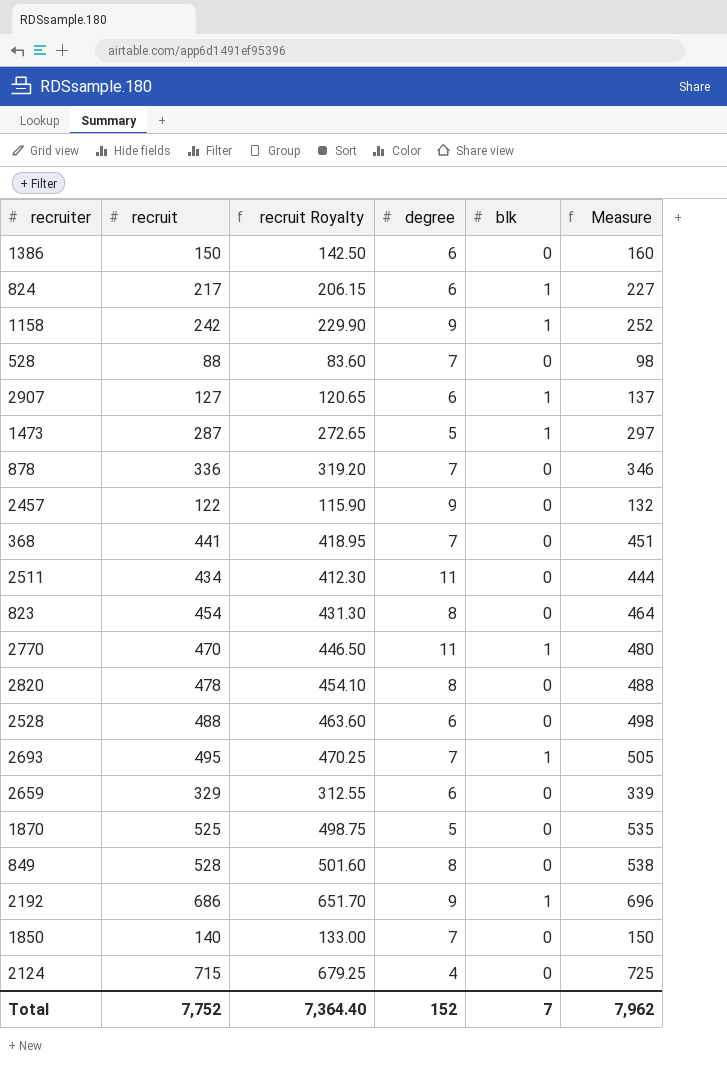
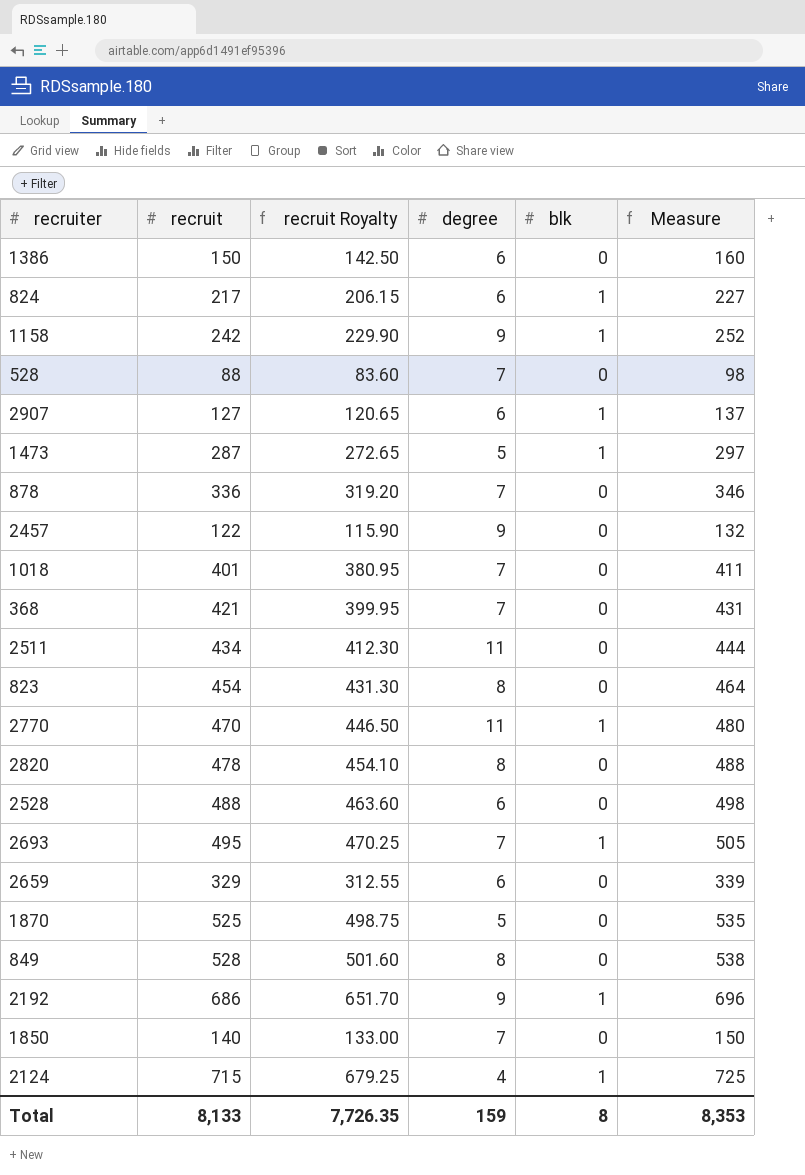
row 1018: none -> 401 | 380.95 | 7 | 0 | 411
368 | recruit: 441 -> 421
368 | recruit Royalty: 418.95 -> 399.95
368 | Measure: 451 -> 431
2124 | blk: 0 -> 1
Total | recruit: 7,752 -> 8,133
Total | recruit Royalty: 7,364.40 -> 7,726.35
Total | degree: 152 -> 159
Total | blk: 7 -> 8
Total | Measure: 7,962 -> 8,353

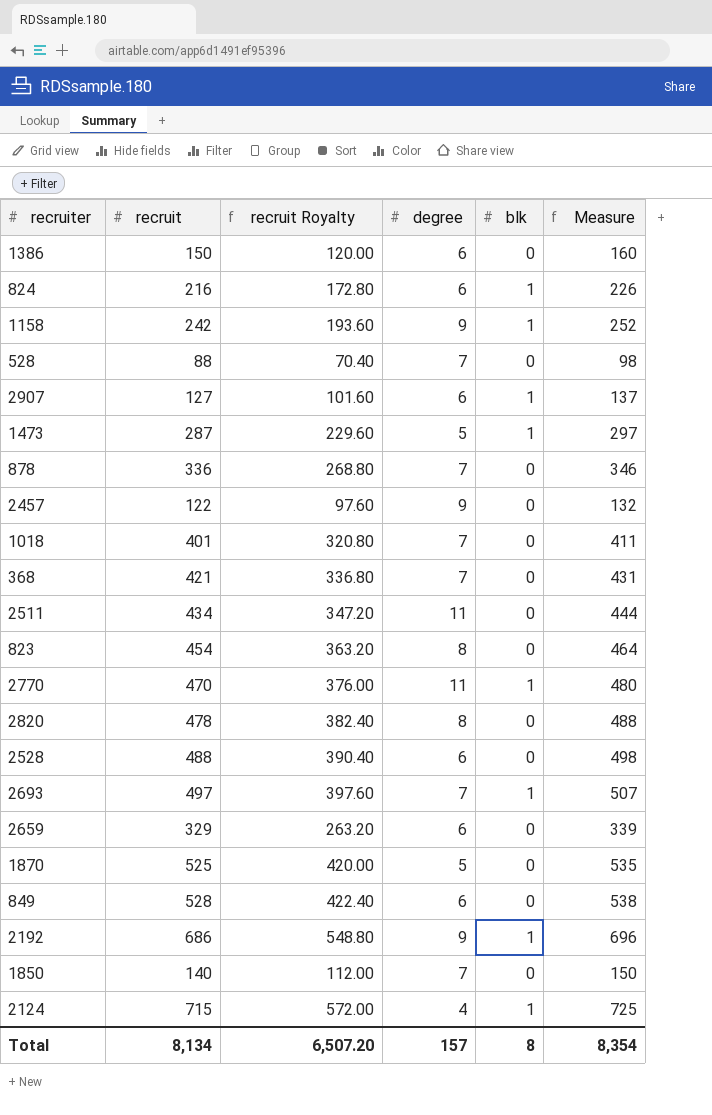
column recruit Royalty | formula: [recruit] * 0.95 -> [recruit] * 0.8
824 | recruit: 217 -> 216
824 | Measure: 227 -> 226
2693 | recruit: 495 -> 497
2693 | Measure: 505 -> 507
849 | degree: 8 -> 6
Total | recruit: 8,133 -> 8,134
Total | recruit Royalty: 7,726.35 -> 6,507.20
Total | degree: 159 -> 157
Total | Measure: 8,353 -> 8,354

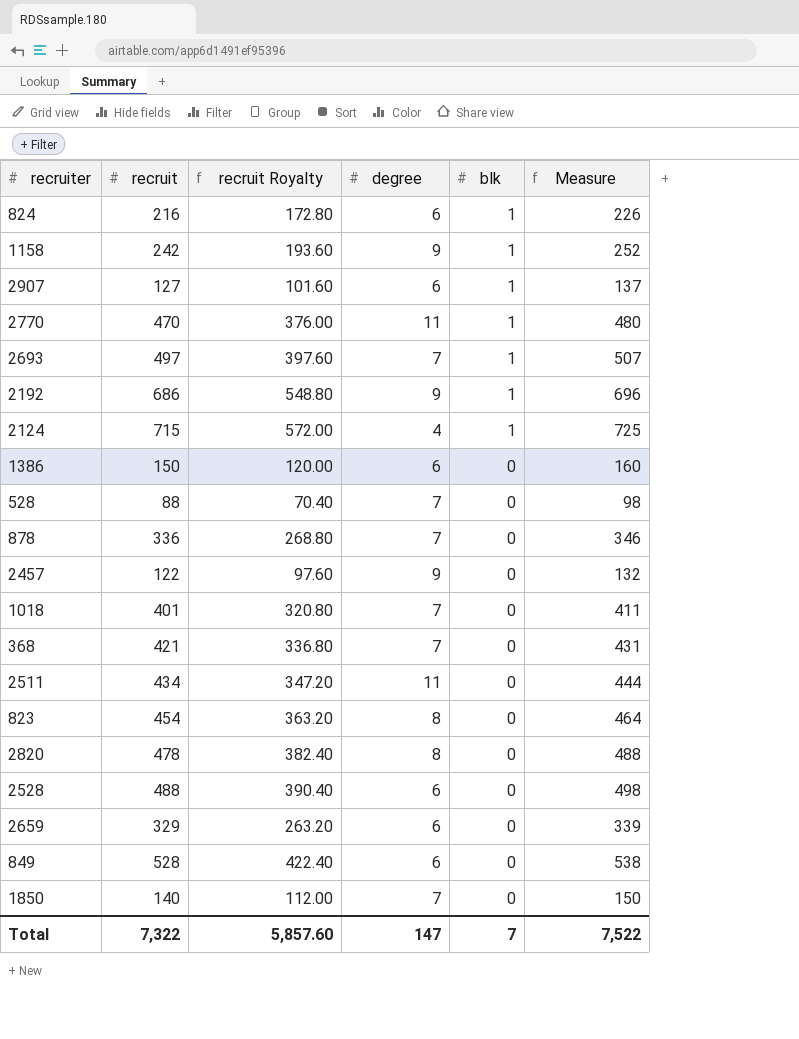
row order: none -> blk descending
row 1473: 287 | 229.60 | 5 | 1 | 297 -> none
row 1870: 525 | 420.00 | 5 | 0 | 535 -> none
Total | recruit: 8,134 -> 7,322
Total | recruit Royalty: 6,507.20 -> 5,857.60
Total | degree: 157 -> 147
Total | blk: 8 -> 7
Total | Measure: 8,354 -> 7,522

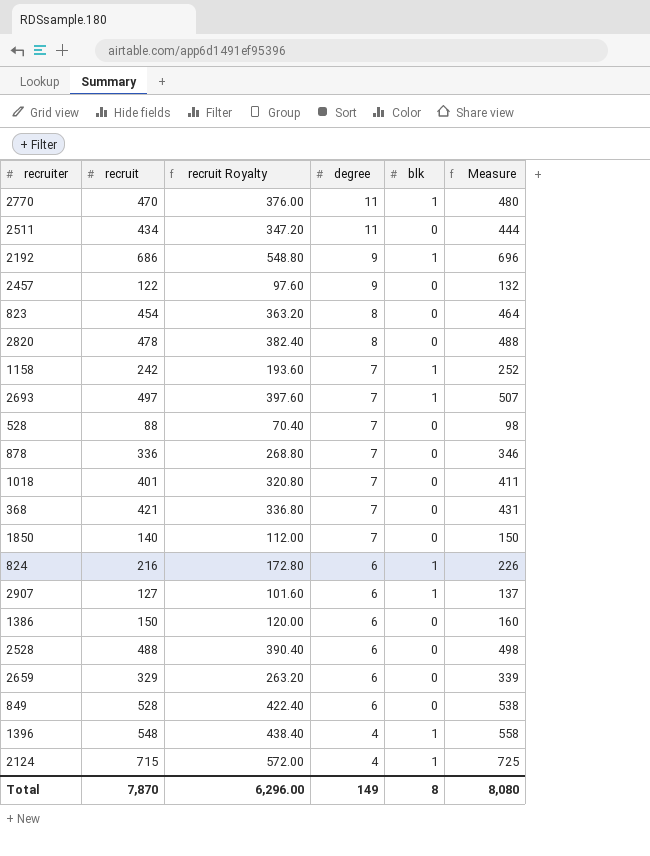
row order: blk descending -> degree descending
1158 | degree: 9 -> 7
row 1396: none -> 548 | 438.40 | 4 | 1 | 558
Total | recruit: 7,322 -> 7,870
Total | recruit Royalty: 5,857.60 -> 6,296.00
Total | degree: 147 -> 149
Total | blk: 7 -> 8
Total | Measure: 7,522 -> 8,080

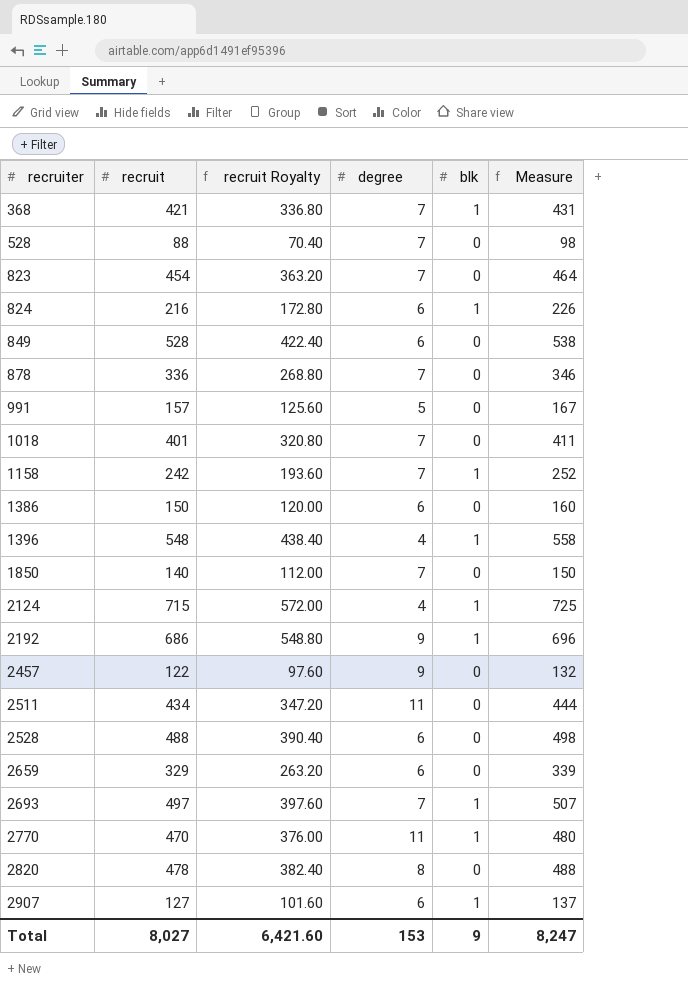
row order: degree descending -> recruiter ascending
368 | blk: 0 -> 1
823 | degree: 8 -> 7
row 991: none -> 157 | 125.60 | 5 | 0 | 167
Total | recruit: 7,870 -> 8,027
Total | recruit Royalty: 6,296.00 -> 6,421.60
Total | degree: 149 -> 153
Total | blk: 8 -> 9
Total | Measure: 8,080 -> 8,247

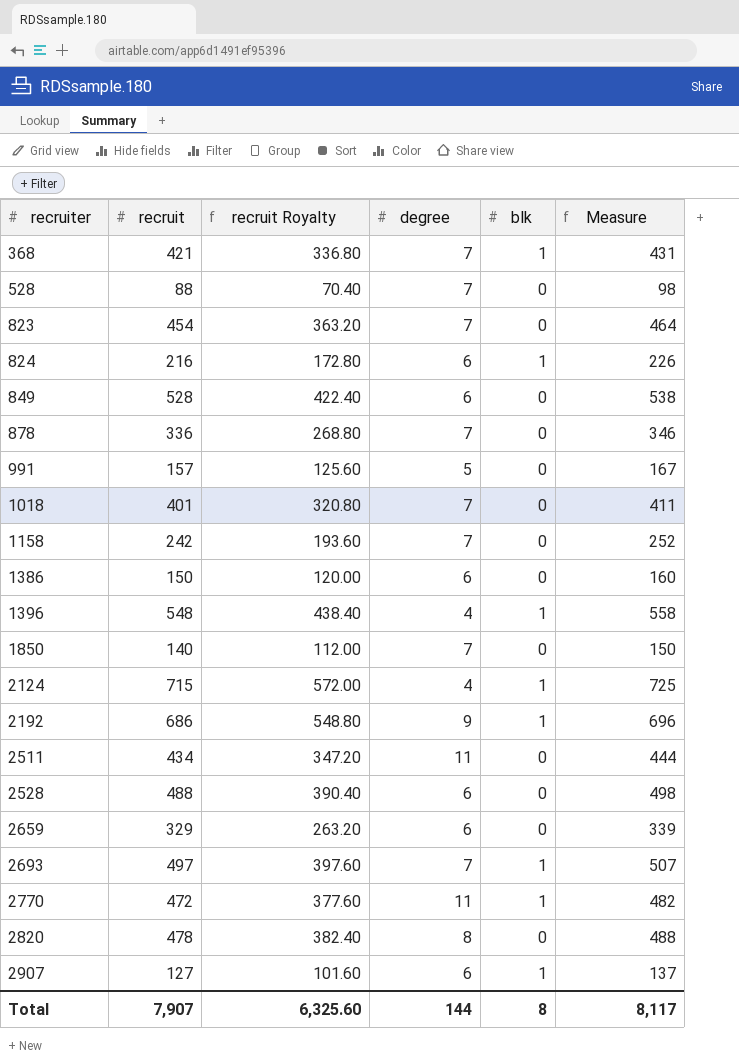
row 2457: 122 | 97.60 | 9 | 0 | 132 -> none
1158 | blk: 1 -> 0
2770 | recruit: 470 -> 472
2770 | recruit Royalty: 376.00 -> 377.60
2770 | Measure: 480 -> 482
Total | recruit: 8,027 -> 7,907
Total | recruit Royalty: 6,421.60 -> 6,325.60
Total | degree: 153 -> 144
Total | blk: 9 -> 8
Total | Measure: 8,247 -> 8,117

